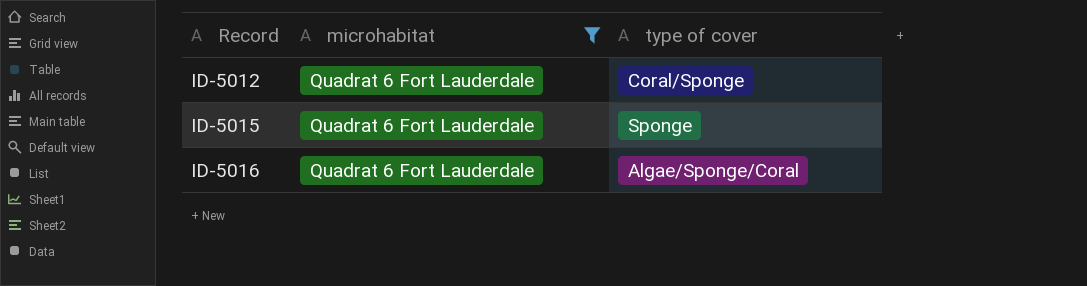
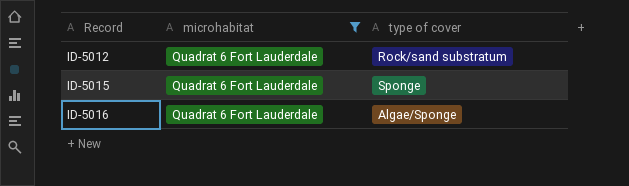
ID-5012 | type of cover: Coral/Sponge -> Rock/sand substratum
ID-5016 | type of cover: Algae/Sponge/Coral -> Algae/Sponge

